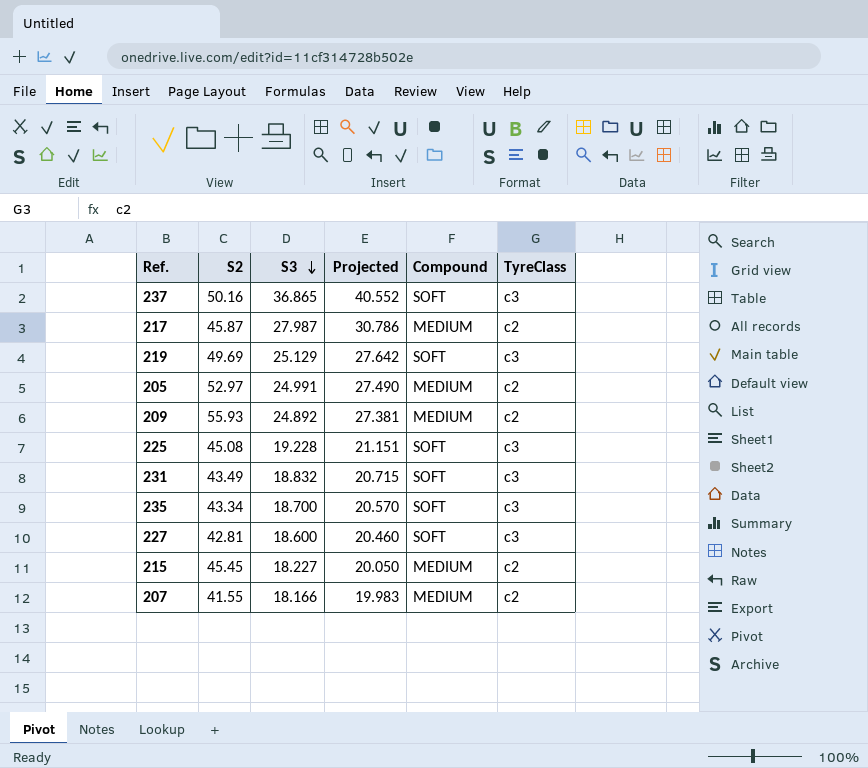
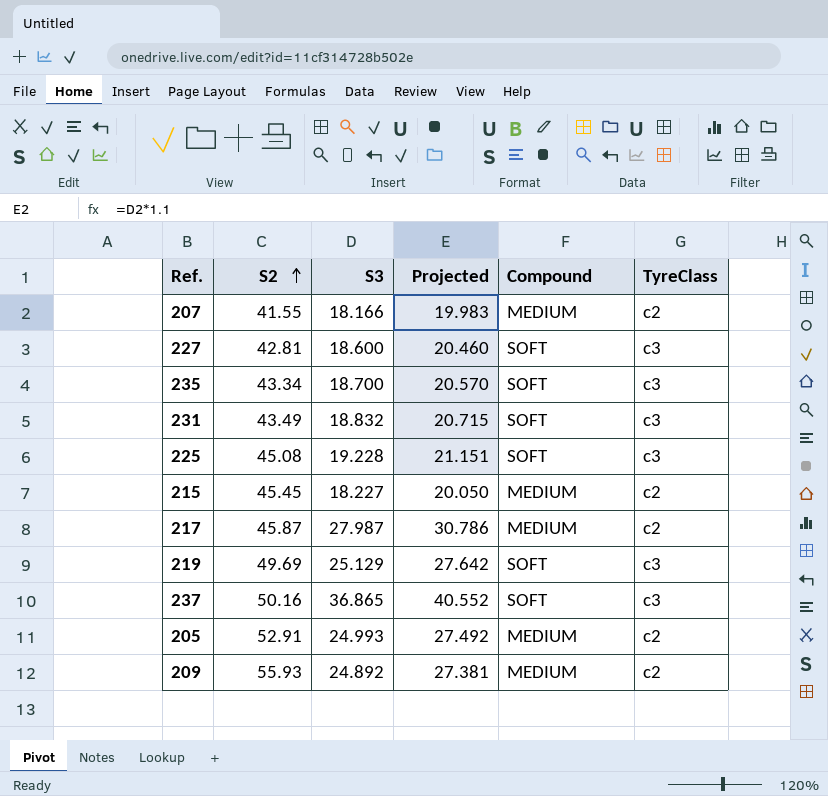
row order: S3 descending -> S2 ascending
205 | S2: 52.97 -> 52.91
205 | S3: 24.991 -> 24.993
205 | Projected: 27.490 -> 27.492

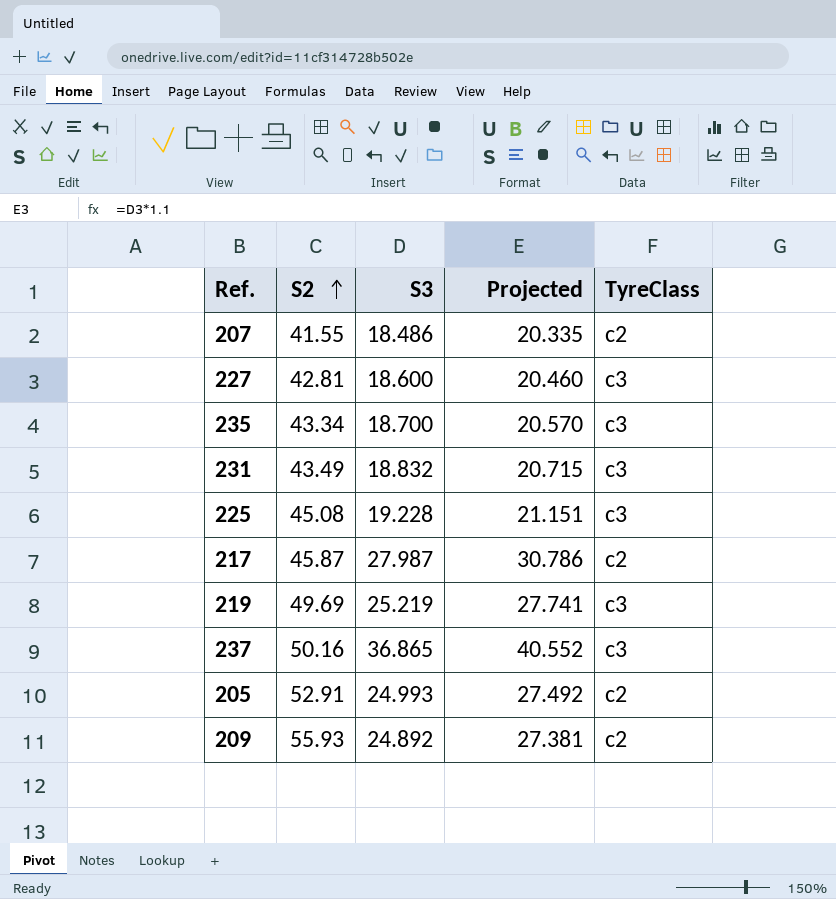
column Compound | position: 5 -> none
row 215: 45.45 | 18.227 | 20.050 | MEDIUM | c2 -> none
207 | S3: 18.166 -> 18.486
207 | Projected: 19.983 -> 20.335
219 | S3: 25.129 -> 25.219
219 | Projected: 27.642 -> 27.741

